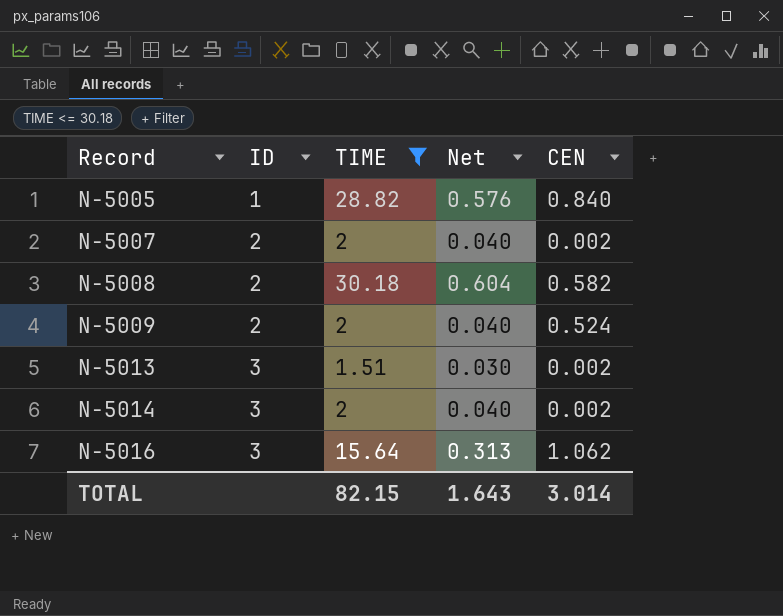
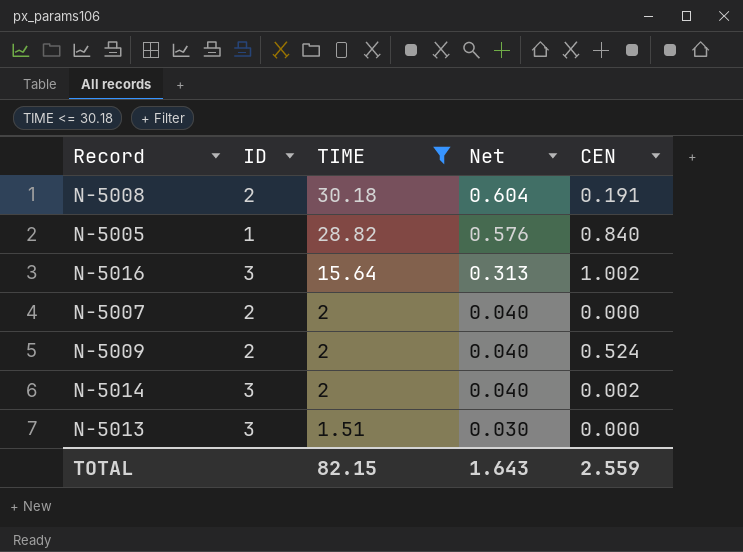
row order: Record ascending -> TIME descending
N-5008 | CEN: 0.582 -> 0.191
N-5016 | CEN: 1.062 -> 1.002
N-5007 | CEN: 0.002 -> 0.000
N-5013 | CEN: 0.002 -> 0.000
TOTAL | CEN: 3.014 -> 2.559

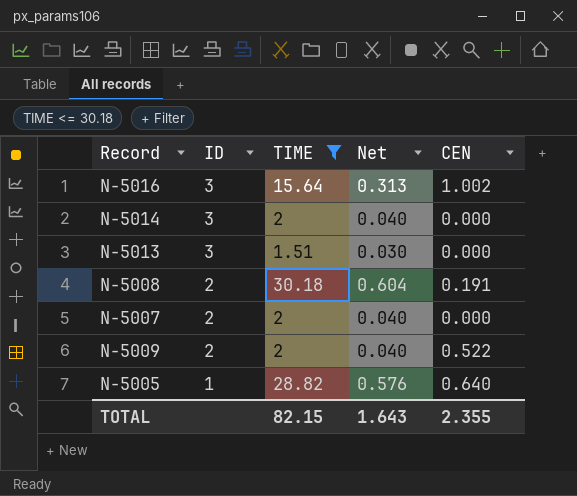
row order: TIME descending -> ID descending
N-5014 | CEN: 0.002 -> 0.000
N-5009 | CEN: 0.524 -> 0.522
N-5005 | CEN: 0.840 -> 0.640
TOTAL | CEN: 2.559 -> 2.355

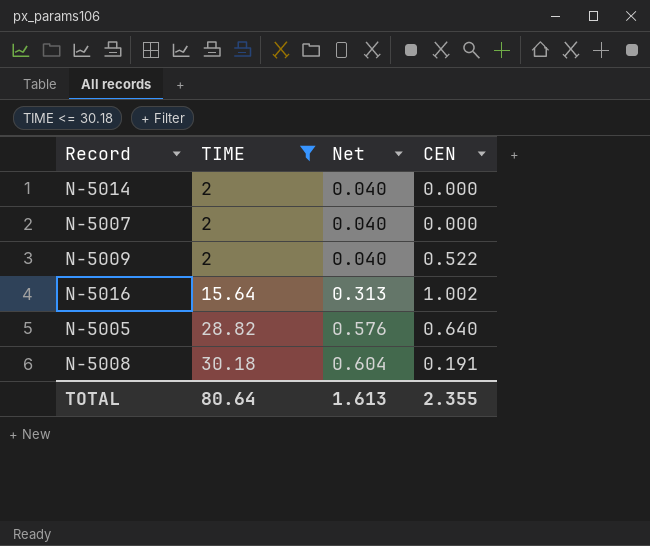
row order: ID descending -> TIME ascending
column ID | position: 2 -> none
row N-5013: 3 | 1.51 | 0.030 | 0.000 -> none
TOTAL | TIME: 82.15 -> 80.64
TOTAL | Net: 1.643 -> 1.613

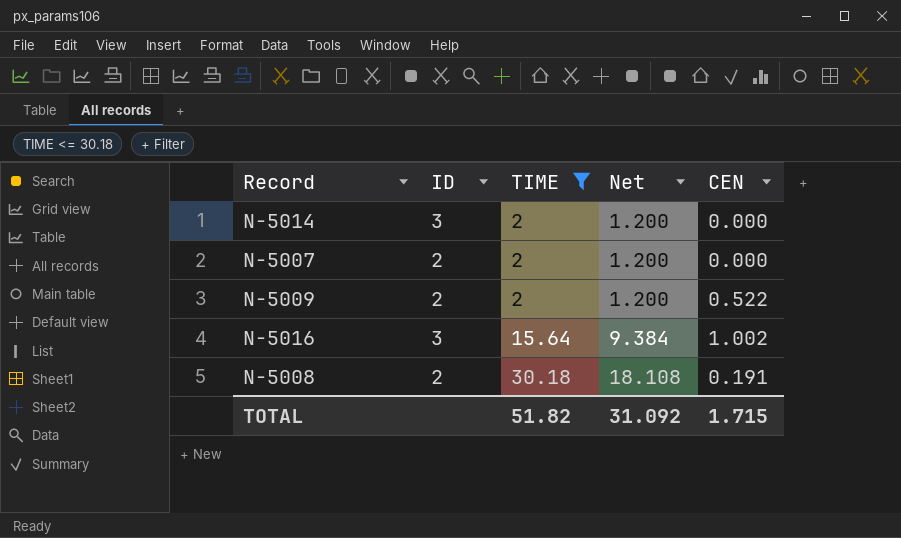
column ID | position: none -> 2
column Net | formula: [TIME] * 0.02 -> [TIME] * 0.6
row N-5005: 28.82 | 0.576 | 0.640 -> none
TOTAL | TIME: 80.64 -> 51.82
TOTAL | Net: 1.613 -> 31.092
TOTAL | CEN: 2.355 -> 1.715

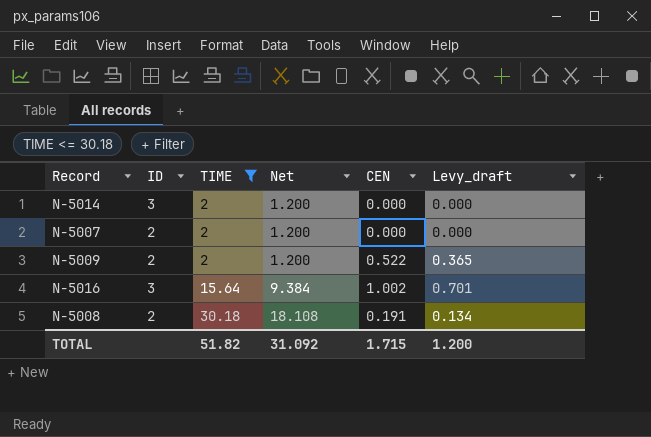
column Levy_draft | formula: none -> [CEN] * 0.7

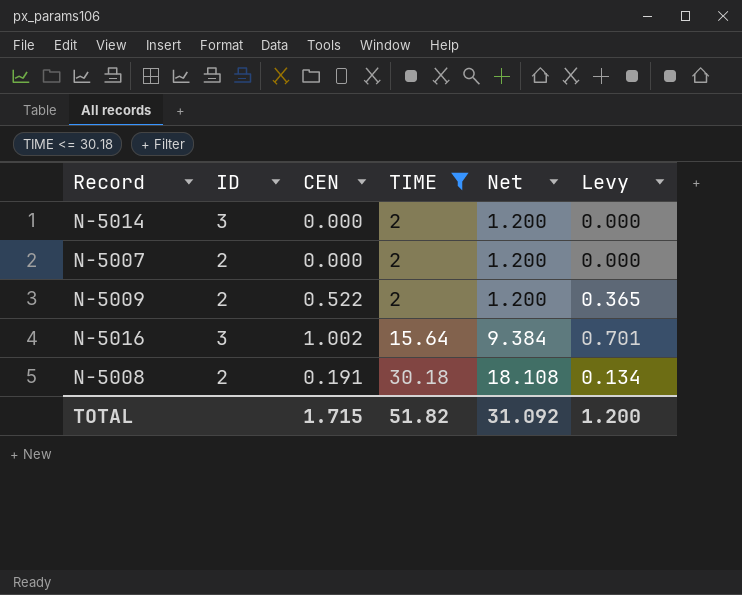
column CEN | position: 5 -> 3
column name: Levy_draft -> Levy

